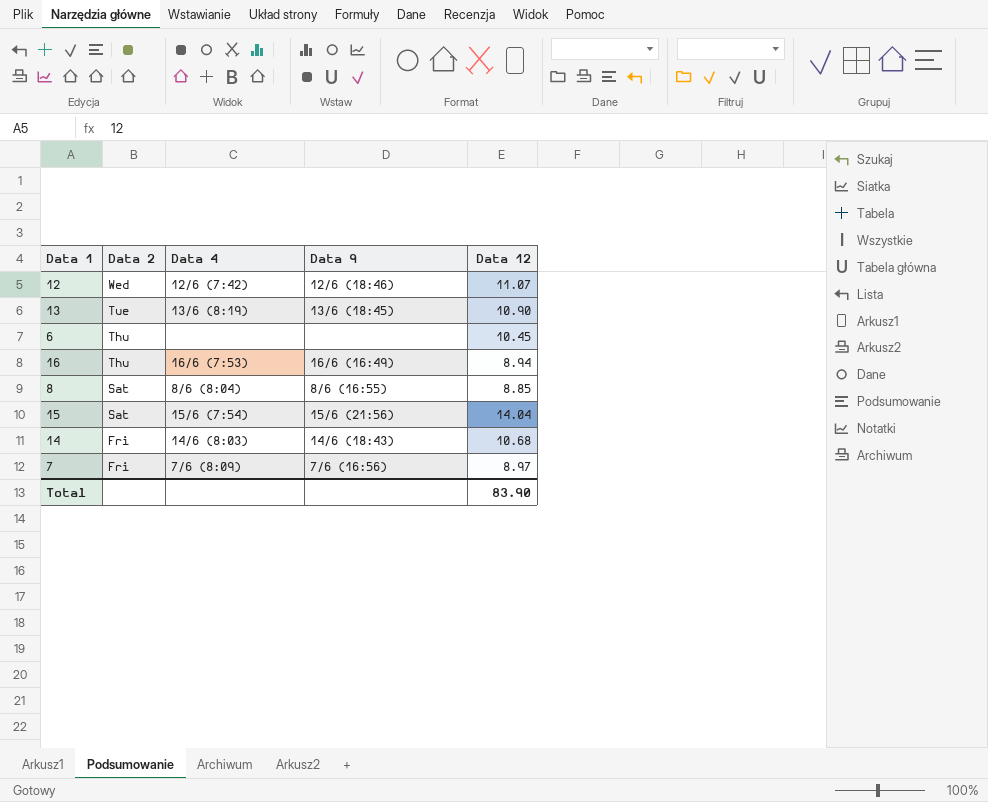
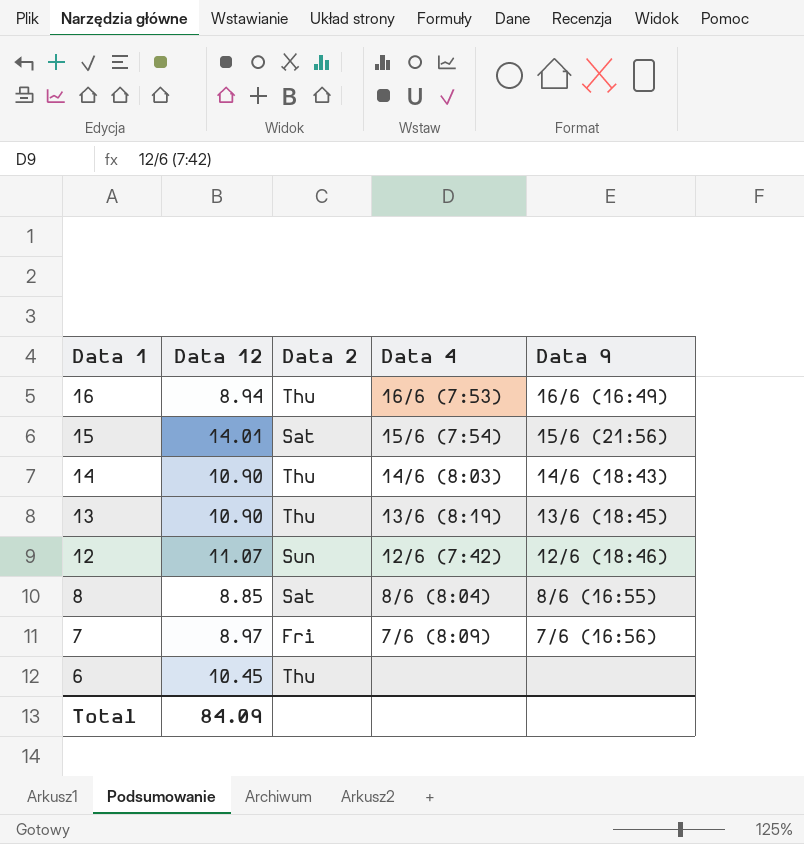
row order: Data 2 descending -> Data 1 descending
column Data 12 | position: 5 -> 2
15 | Data 12: 14.04 -> 14.01
14 | Data 12: 10.68 -> 10.90
14 | Data 2: Fri -> Thu
13 | Data 2: Tue -> Thu
12 | Data 2: Wed -> Sun
Total | Data 12: 83.90 -> 84.09

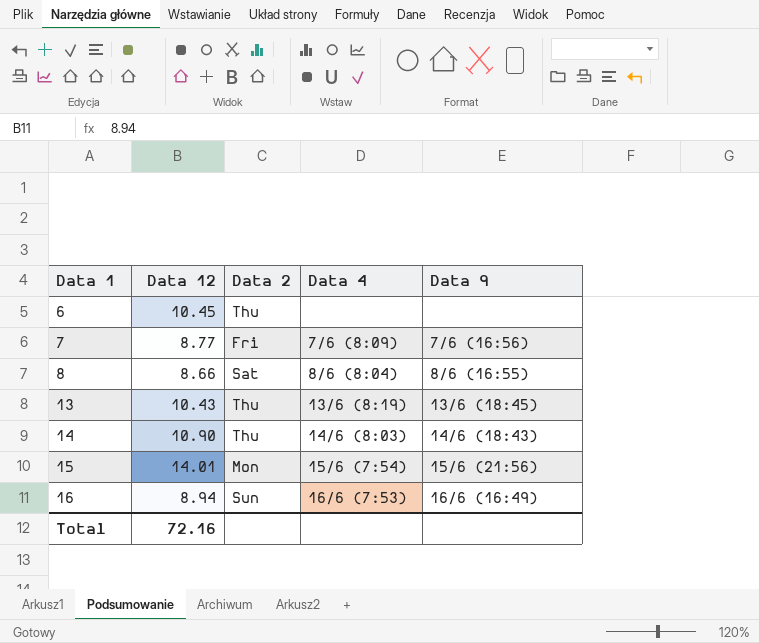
row order: Data 1 descending -> Data 1 ascending
row 12: 11.07 | Sun | 12/6 (7:42) | 12/6 (18:46) -> none
7 | Data 12: 8.97 -> 8.77
8 | Data 12: 8.85 -> 8.66
13 | Data 12: 10.90 -> 10.43
15 | Data 2: Sat -> Mon
16 | Data 2: Thu -> Sun
Total | Data 12: 84.09 -> 72.16

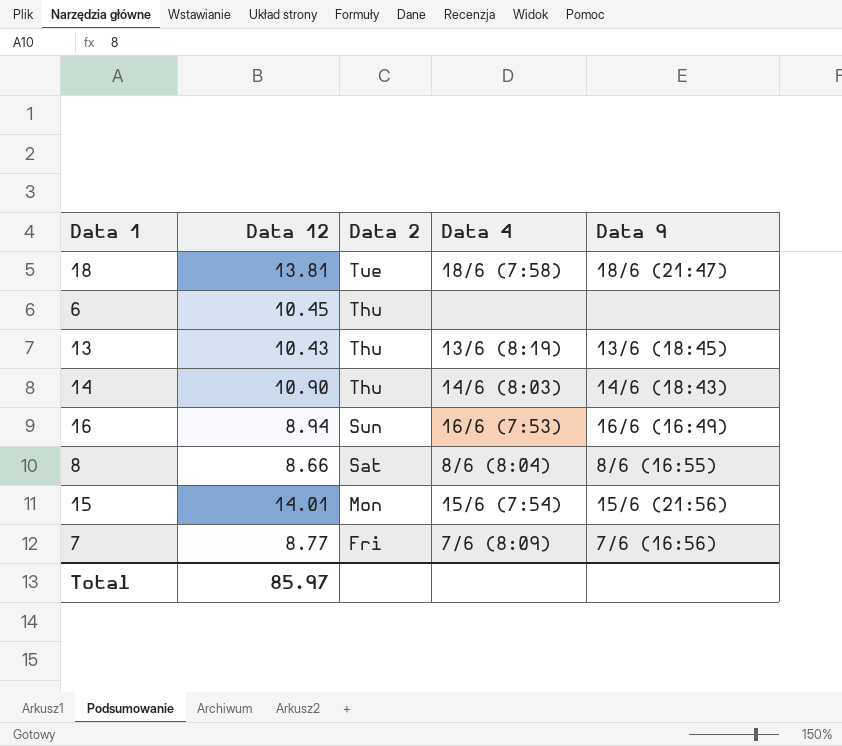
row order: Data 1 ascending -> Data 2 descending
row 18: none -> 13.81 | Tue | 18/6 (7:58) | 18/6 (21:47)
Total | Data 12: 72.16 -> 85.97

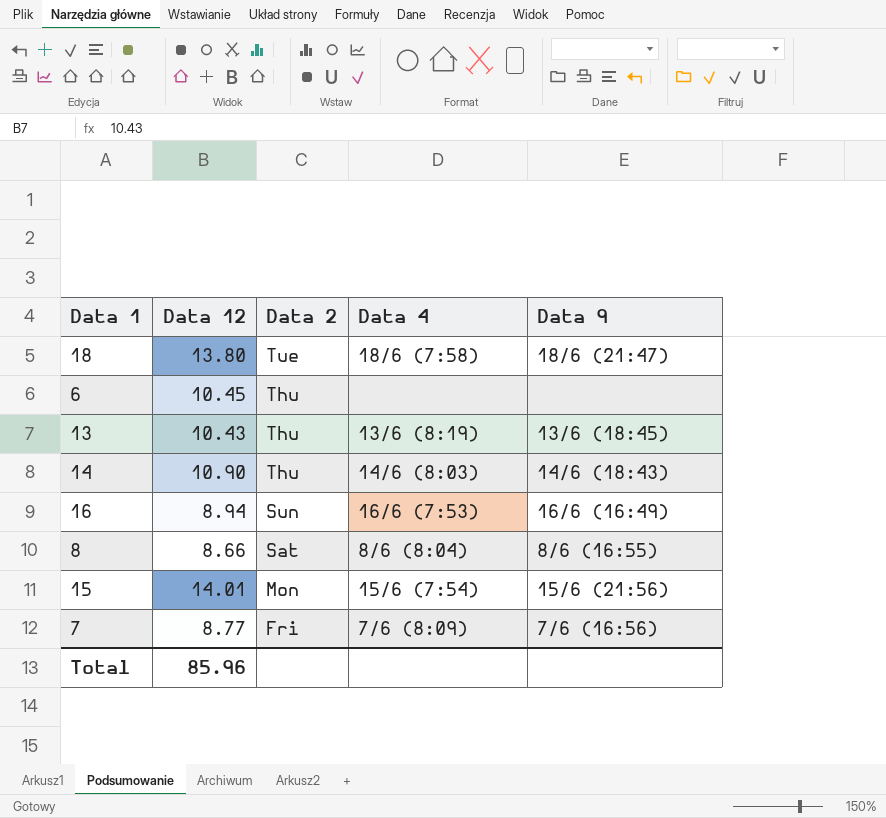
18 | Data 12: 13.81 -> 13.80
Total | Data 12: 85.97 -> 85.96

